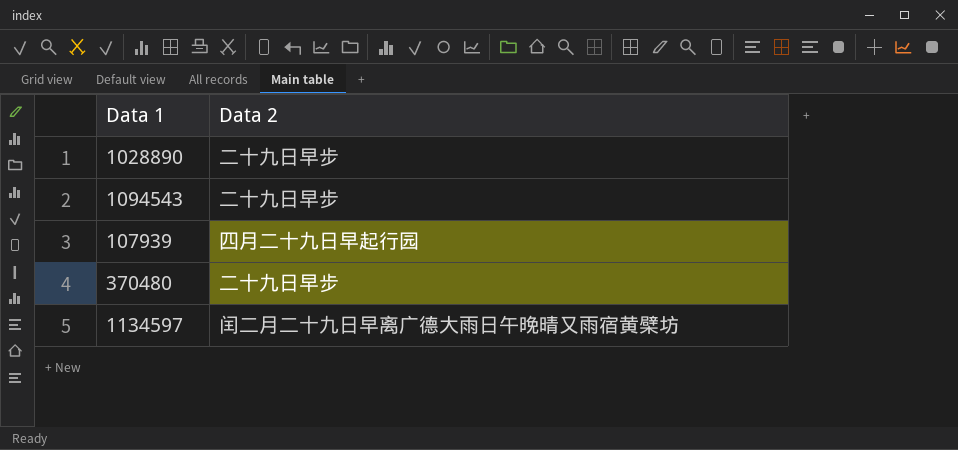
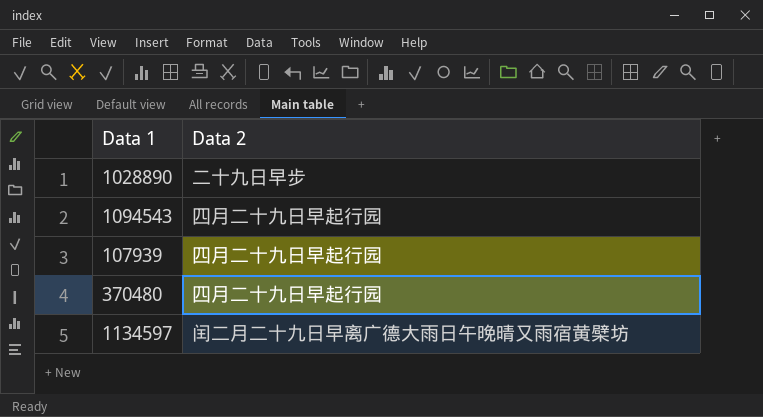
1094543 | Data 2: 二十九日早步 -> 四月二十九日早起行园
370480 | Data 2: 二十九日早步 -> 四月二十九日早起行园

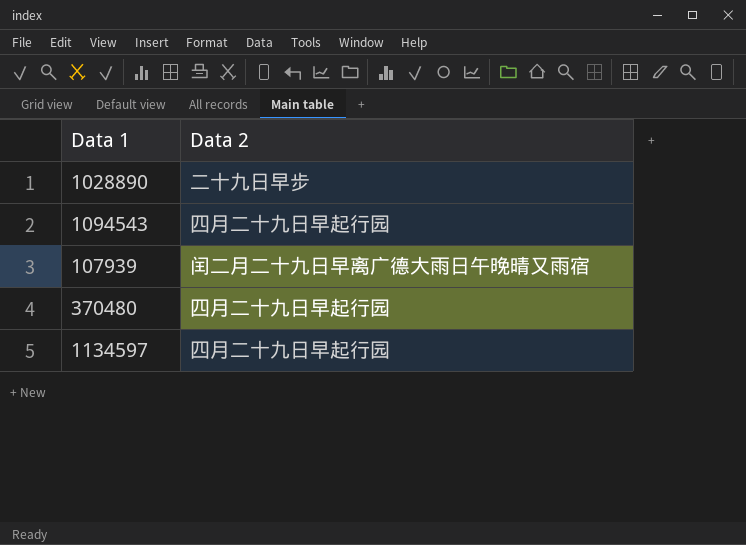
107939 | Data 2: 四月二十九日早起行园 -> 闰二月二十九日早离广德大雨日午晚晴又雨宿
1134597 | Data 2: 闰二月二十九日早离广德大雨日午晚晴又雨宿黄檗坊 -> 四月二十九日早起行园

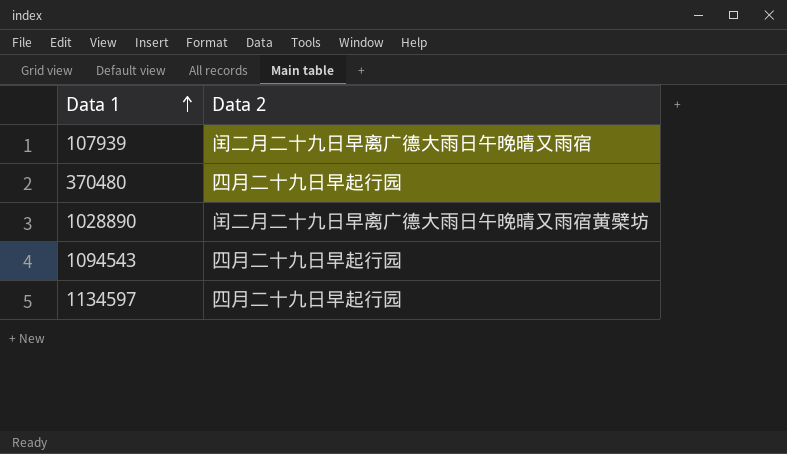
row order: none -> Data 1 ascending
1028890 | Data 2: 二十九日早步 -> 闰二月二十九日早离广德大雨日午晚晴又雨宿黄檗坊

